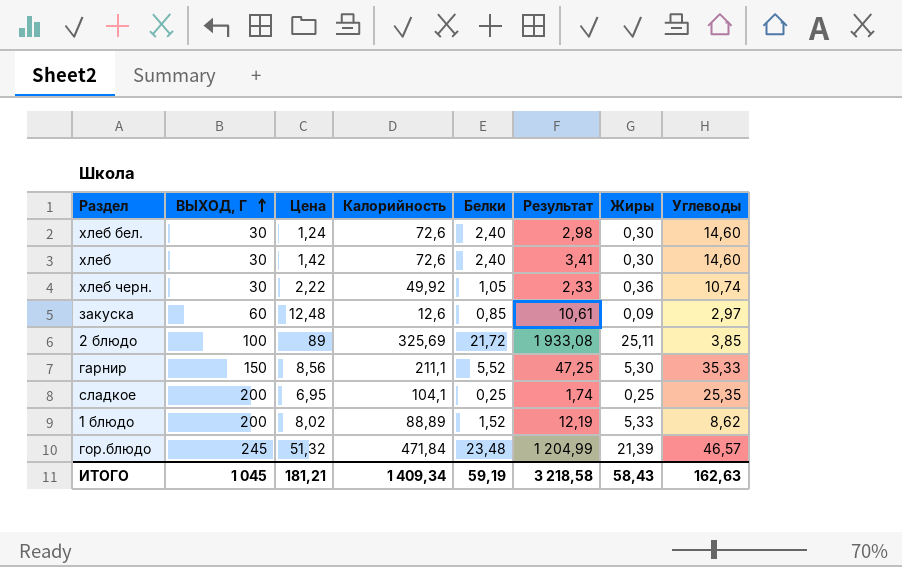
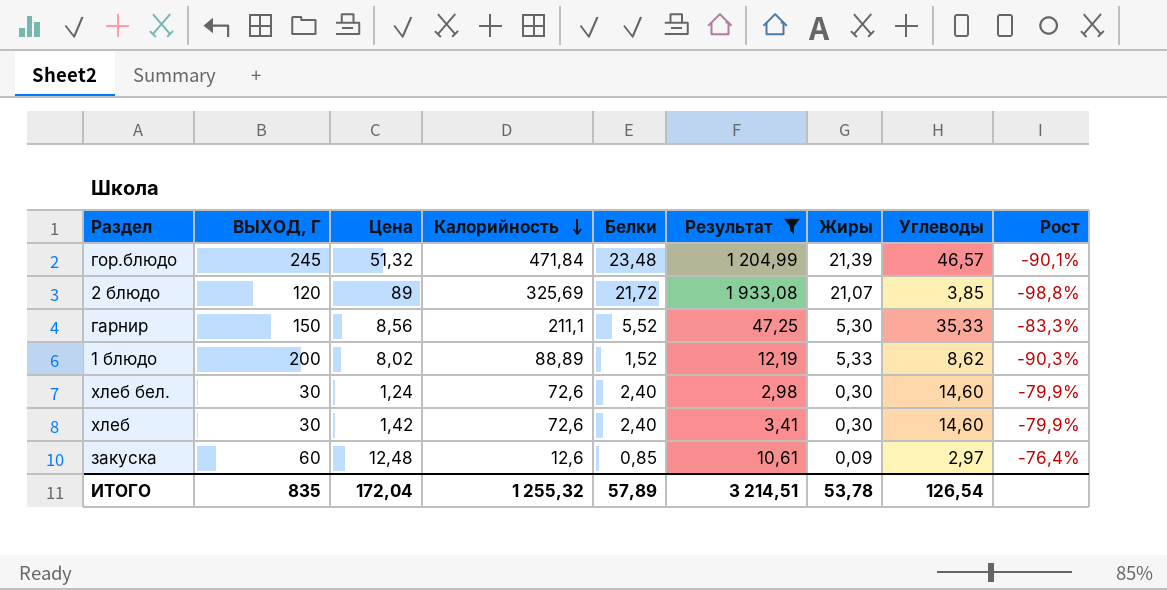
filter: none -> Результат >= 2,98
row order: ВЫХОД, Г ascending -> Калорийность descending
column Рост | formula: none -> ([Углеводы] - [Калорийность]) / [Калорийность]
2 блюдо | ВЫХОД, Г: 100 -> 120
2 блюдо | Жиры: 25,11 -> 21,07
ИТОГО | ВЫХОД, Г: 1 045 -> 835
ИТОГО | Цена: 181,21 -> 172,04
ИТОГО | Калорийность: 1 409,34 -> 1 255,32
ИТОГО | Белки: 59,19 -> 57,89
ИТОГО | Результат: 3 218,58 -> 3 214,51
ИТОГО | Жиры: 58,43 -> 53,78
ИТОГО | Углеводы: 162,63 -> 126,54

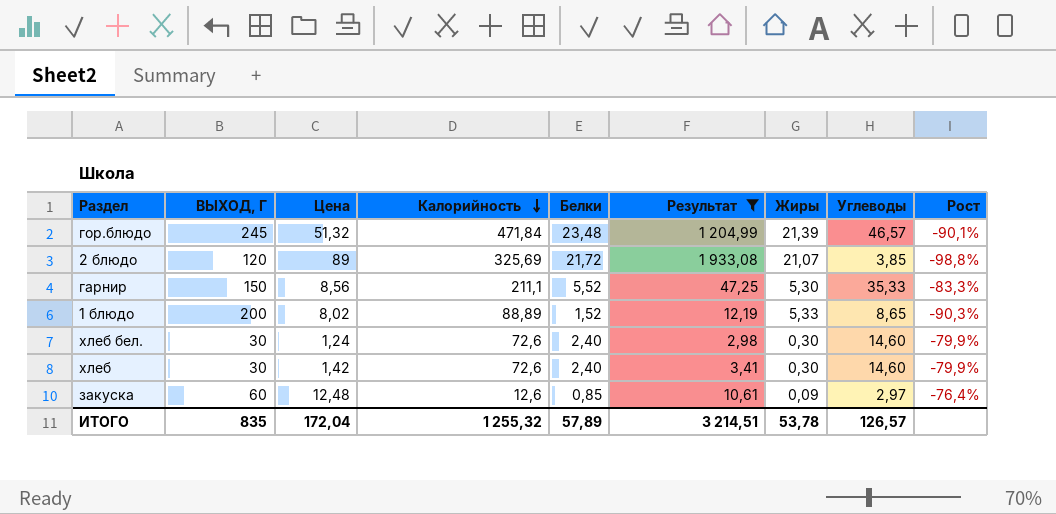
1 блюдо | Углеводы: 8,62 -> 8,65
ИТОГО | Углеводы: 126,54 -> 126,57

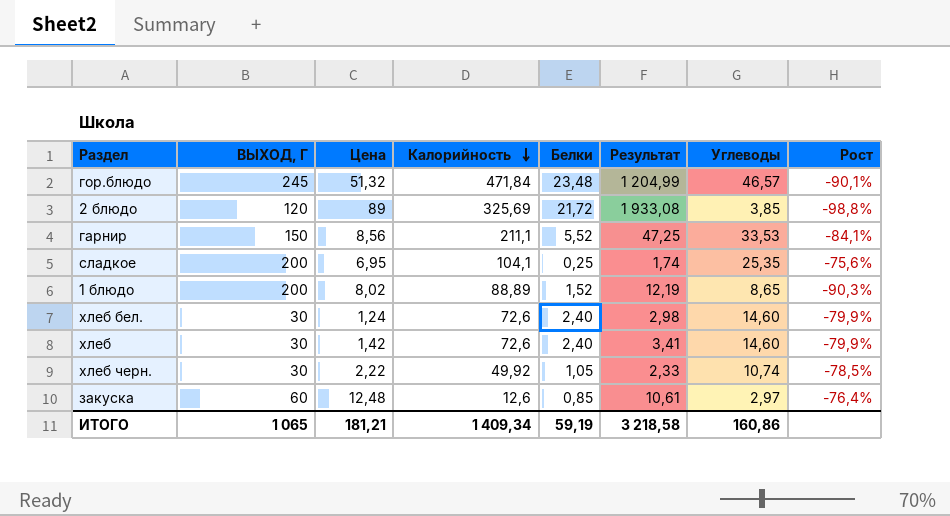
filter: Результат >= 2,98 -> none
column Жиры | position: 7 -> none
гарнир | Углеводы: 35,33 -> 33,53
гарнир | Рост: -83,3% -> -84,1%
ИТОГО | ВЫХОД, Г: 835 -> 1 065
ИТОГО | Цена: 172,04 -> 181,21
ИТОГО | Калорийность: 1 255,32 -> 1 409,34
ИТОГО | Белки: 57,89 -> 59,19
ИТОГО | Результат: 3 214,51 -> 3 218,58
ИТОГО | Углеводы: 126,57 -> 160,86

